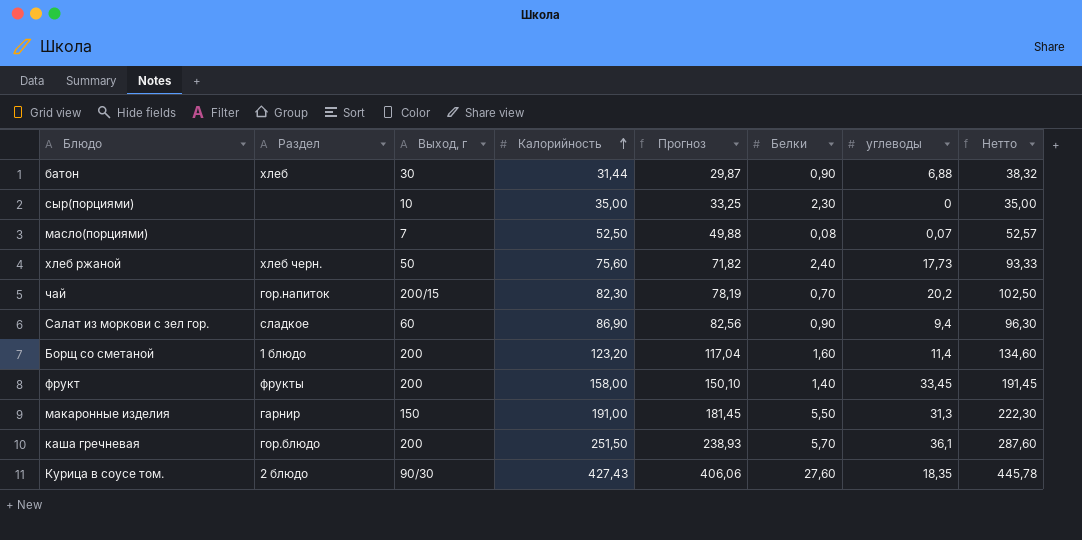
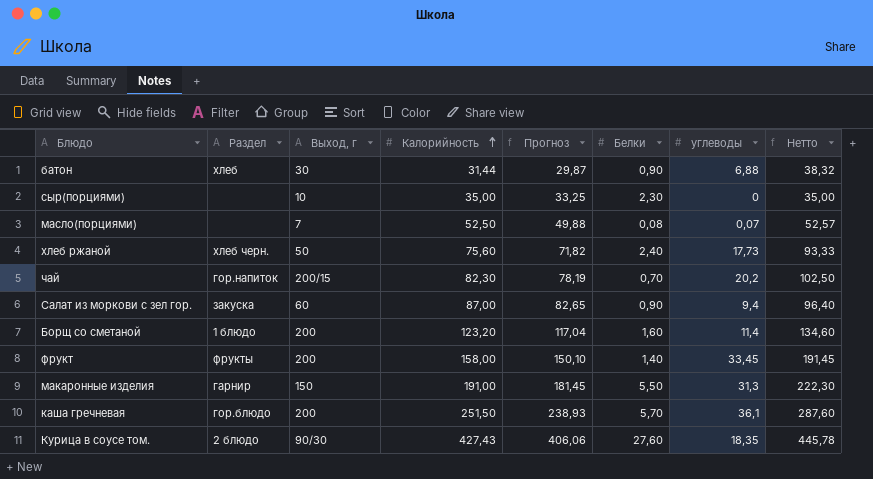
Салат из моркови с зел гор. | Раздел: сладкое -> закуска
Салат из моркови с зел гор. | Калорийность: 86,90 -> 87,00
Салат из моркови с зел гор. | Прогноз: 82,56 -> 82,65
Салат из моркови с зел гор. | Нетто: 96,30 -> 96,40

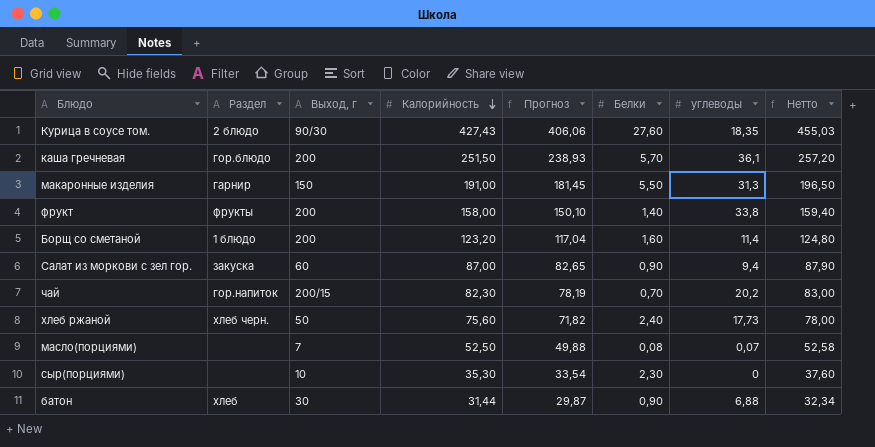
row order: Калорийность ascending -> Калорийность descending
column Нетто | formula: [Калорийность] + [углеводы] -> [Калорийность] + [Белки]
фрукт | углеводы: 33,45 -> 33,8
сыр(порциями) | Калорийность: 35,00 -> 35,30
сыр(порциями) | Прогноз: 33,25 -> 33,54

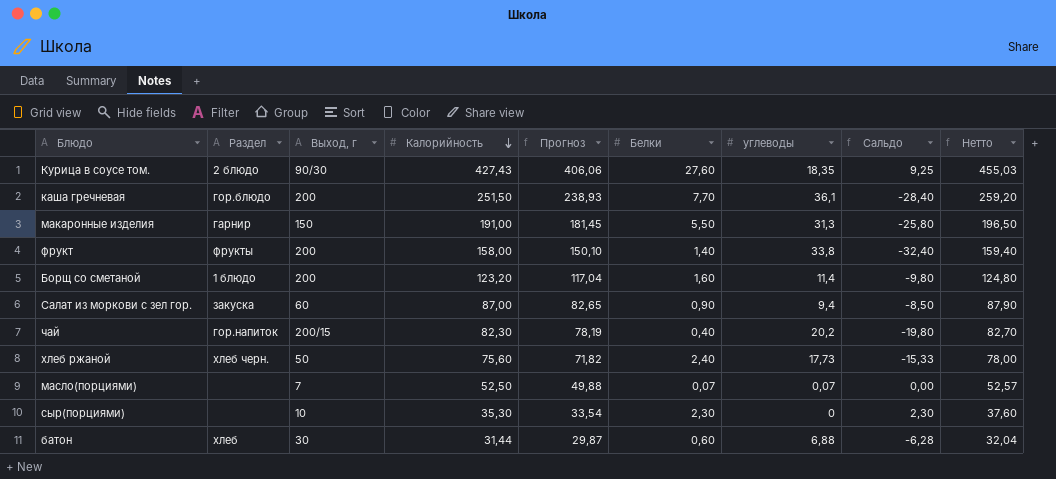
column Сальдо | formula: none -> [Белки] - [углеводы]
каша гречневая | Белки: 5,70 -> 7,70
каша гречневая | Нетто: 257,20 -> 259,20
чай | Белки: 0,70 -> 0,40
чай | Нетто: 83,00 -> 82,70
масло(порциями) | Белки: 0,08 -> 0,07
масло(порциями) | Нетто: 52,58 -> 52,57
батон | Белки: 0,90 -> 0,60
батон | Нетто: 32,34 -> 32,04

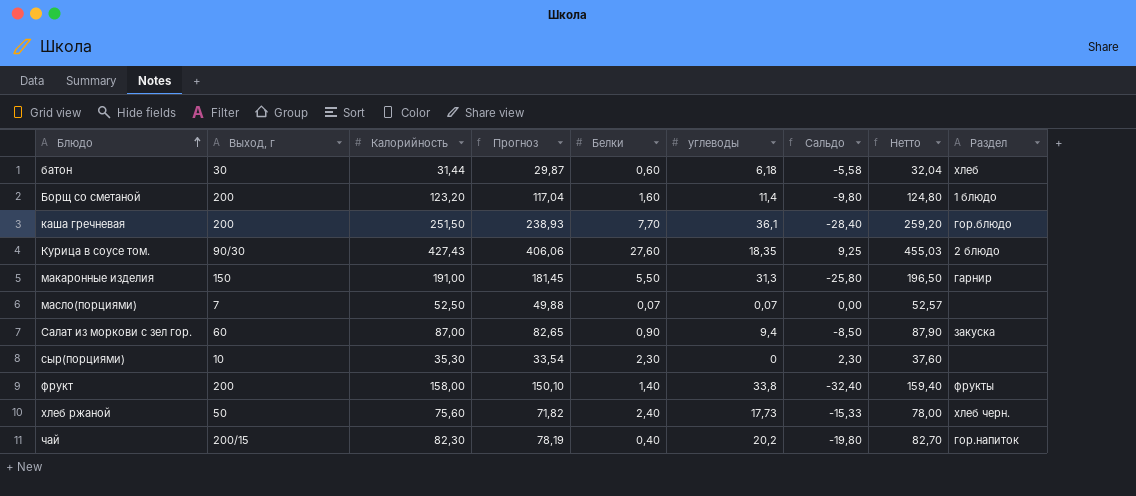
row order: Калорийность descending -> Блюдо ascending
column Раздел | position: 2 -> 9
батон | углеводы: 6,88 -> 6,18
батон | Сальдо: -6,28 -> -5,58

